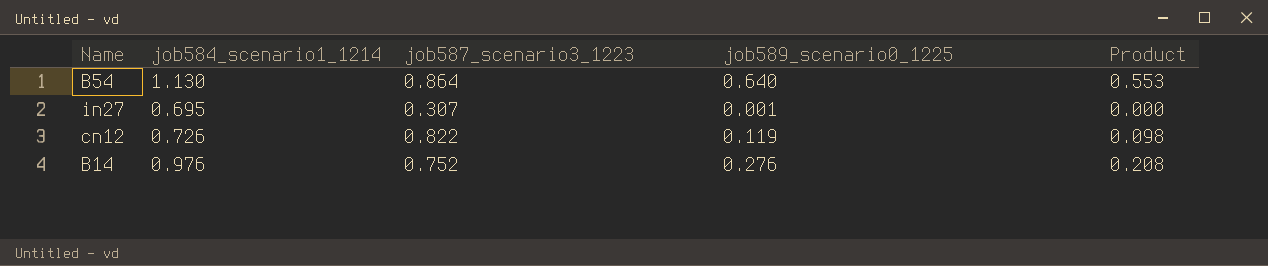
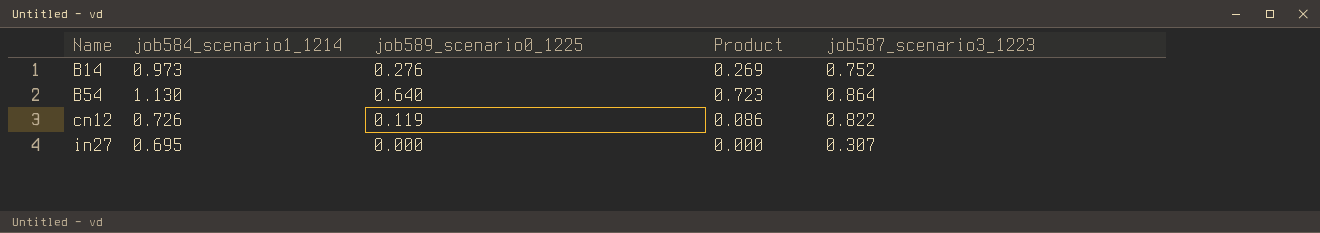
row order: none -> Name ascending
column Product | formula: [job587_scenario3_1223] * [job589_scenario0_1225] -> [job584_scenario1_1214] * [job589_scenario0_1225]
column job587_scenario3_1223 | position: 3 -> 5
B14 | job584_scenario1_1214: 0.976 -> 0.973
in27 | job589_scenario0_1225: 0.001 -> 0.000

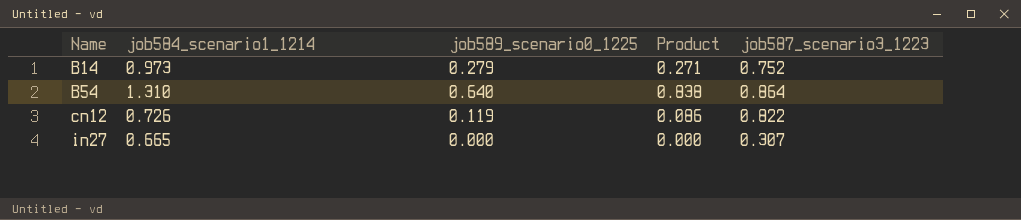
B14 | job589_scenario0_1225: 0.276 -> 0.279
B14 | Product: 0.269 -> 0.271
B54 | job584_scenario1_1214: 1.130 -> 1.310
B54 | Product: 0.723 -> 0.838
in27 | job584_scenario1_1214: 0.695 -> 0.665

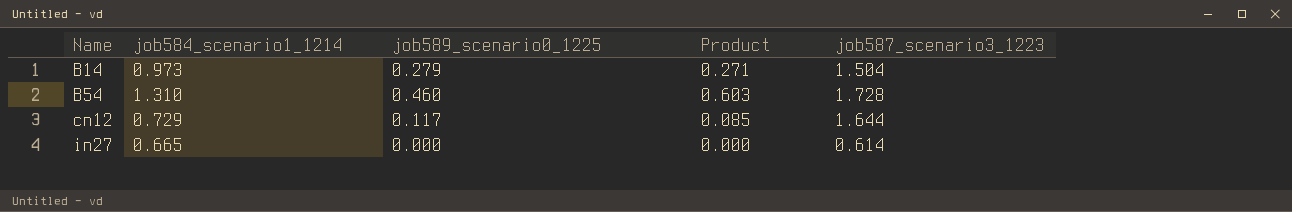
B14 | job587_scenario3_1223: 0.752 -> 1.504
B54 | job589_scenario0_1225: 0.640 -> 0.460
B54 | Product: 0.838 -> 0.603
B54 | job587_scenario3_1223: 0.864 -> 1.728
cn12 | job584_scenario1_1214: 0.726 -> 0.729
cn12 | job589_scenario0_1225: 0.119 -> 0.117
cn12 | Product: 0.086 -> 0.085
cn12 | job587_scenario3_1223: 0.822 -> 1.644
in27 | job587_scenario3_1223: 0.307 -> 0.614

